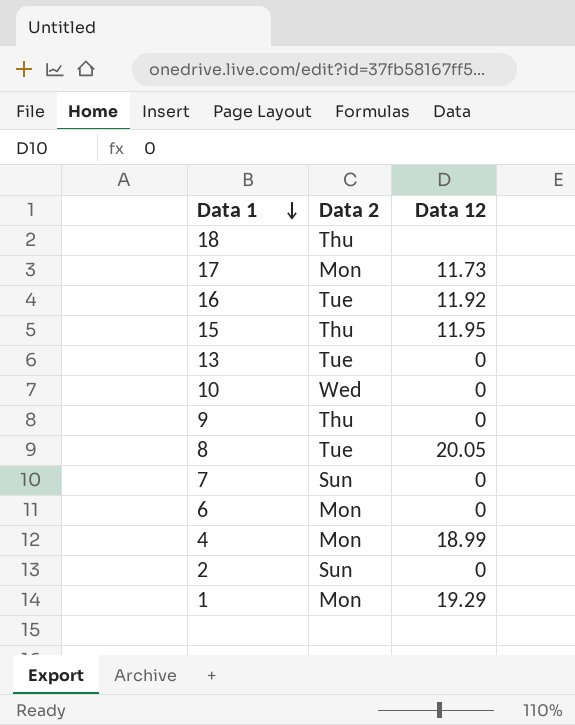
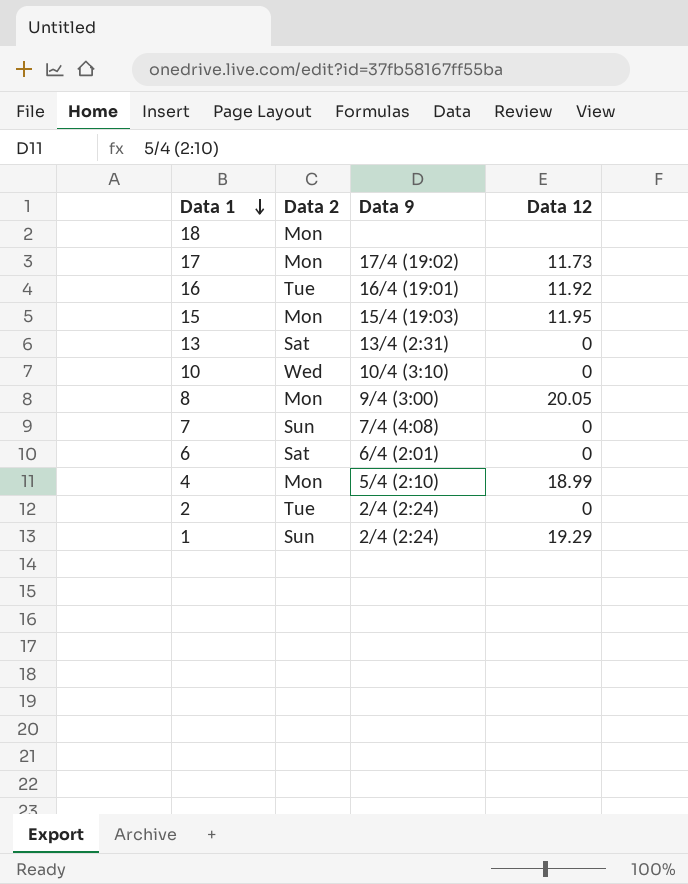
column Data 9 | position: none -> 3
row 9: Thu | 0 -> none
18 | Data 2: Thu -> Mon
15 | Data 2: Thu -> Mon
13 | Data 2: Tue -> Sat
8 | Data 2: Tue -> Mon
6 | Data 2: Mon -> Sat
2 | Data 2: Sun -> Tue
1 | Data 2: Mon -> Sun

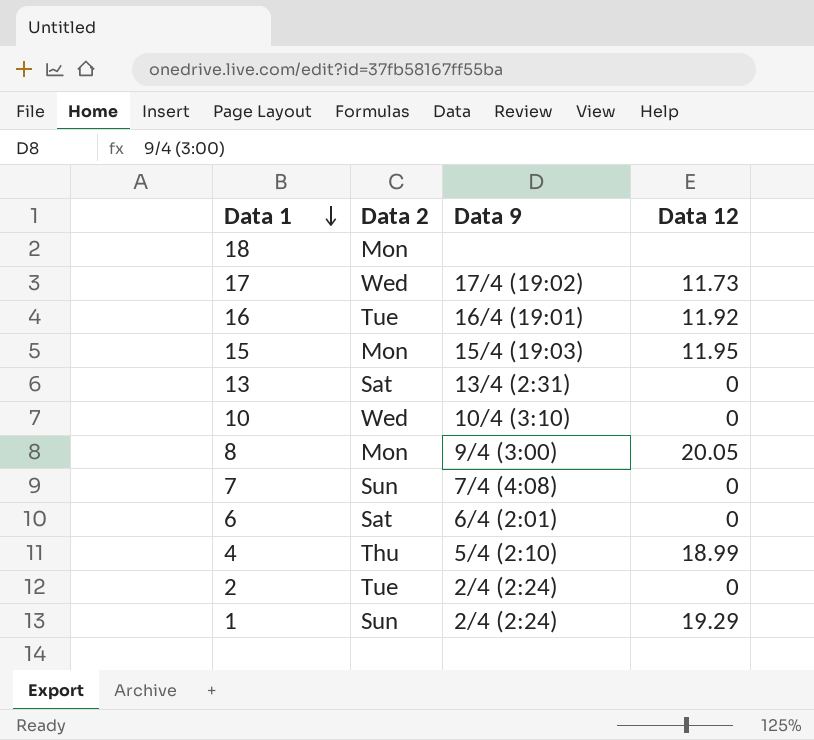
17 | Data 2: Mon -> Wed
4 | Data 2: Mon -> Thu

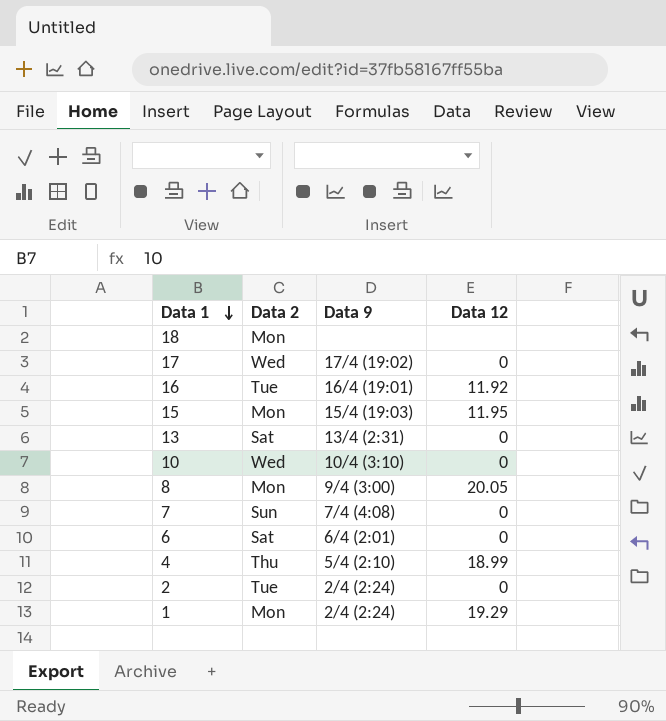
17 | Data 12: 11.73 -> 0
1 | Data 2: Sun -> Mon

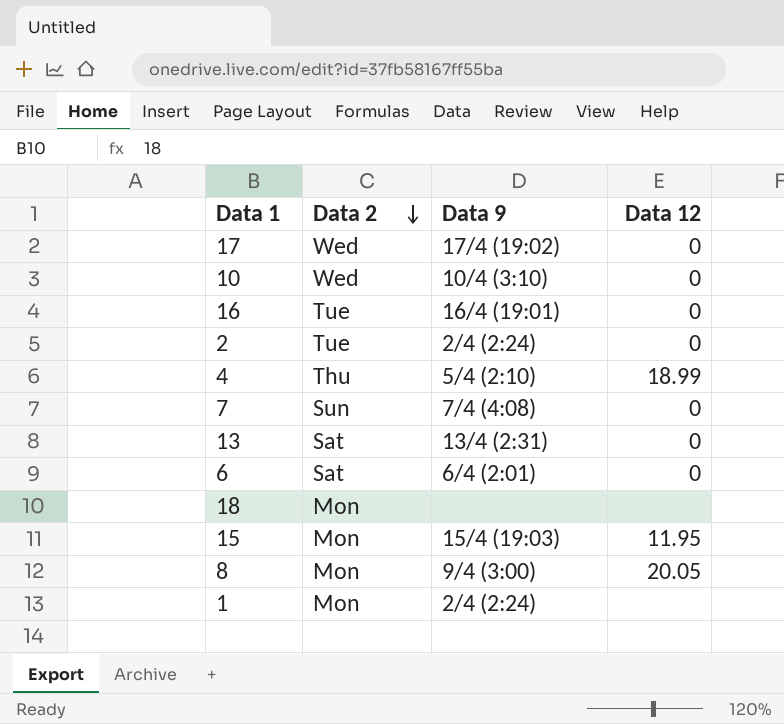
row order: Data 1 descending -> Data 2 descending
16 | Data 12: 11.92 -> 0
1 | Data 12: 19.29 -> none

